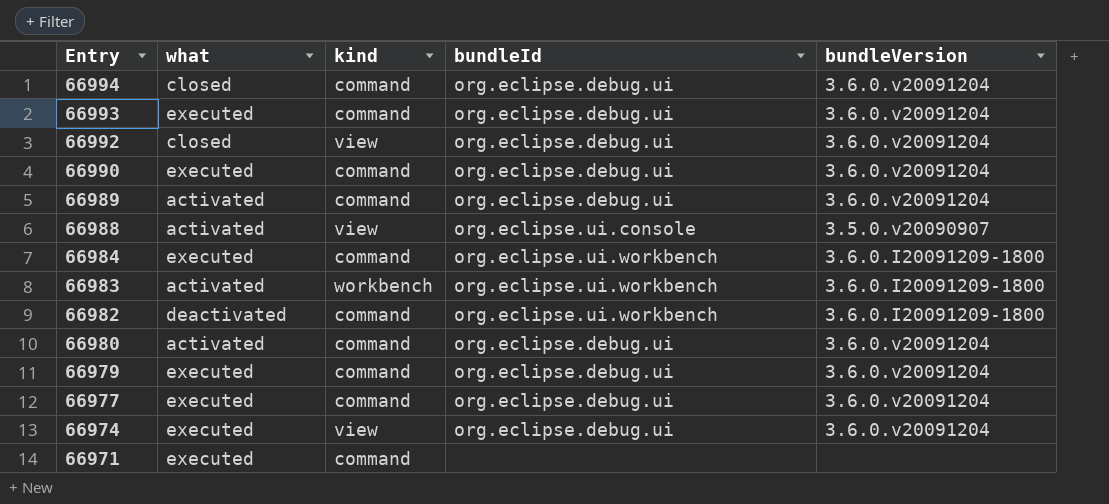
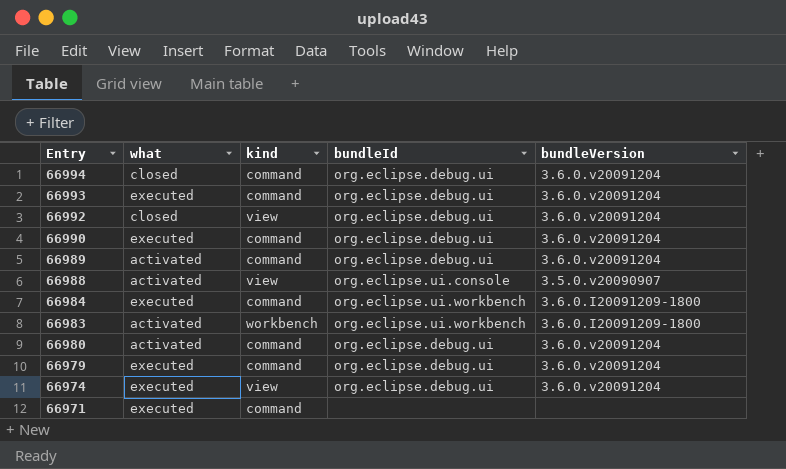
row 66982: deactivated | command | org.eclipse.ui.workbench | 3.6.0.I20091209-1800 -> none
row 66977: executed | command | org.eclipse.debug.ui | 3.6.0.v20091204 -> none

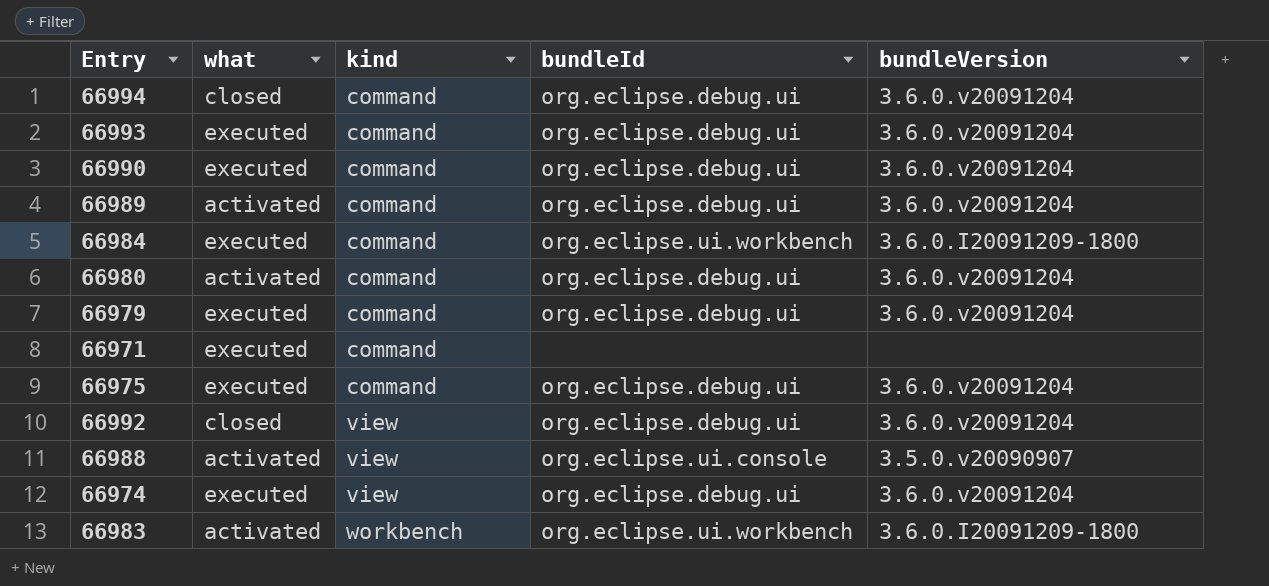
row order: Entry descending -> kind ascending
row 66975: none -> executed | command | org.eclipse.debug.ui | 3.6.0.v20091204

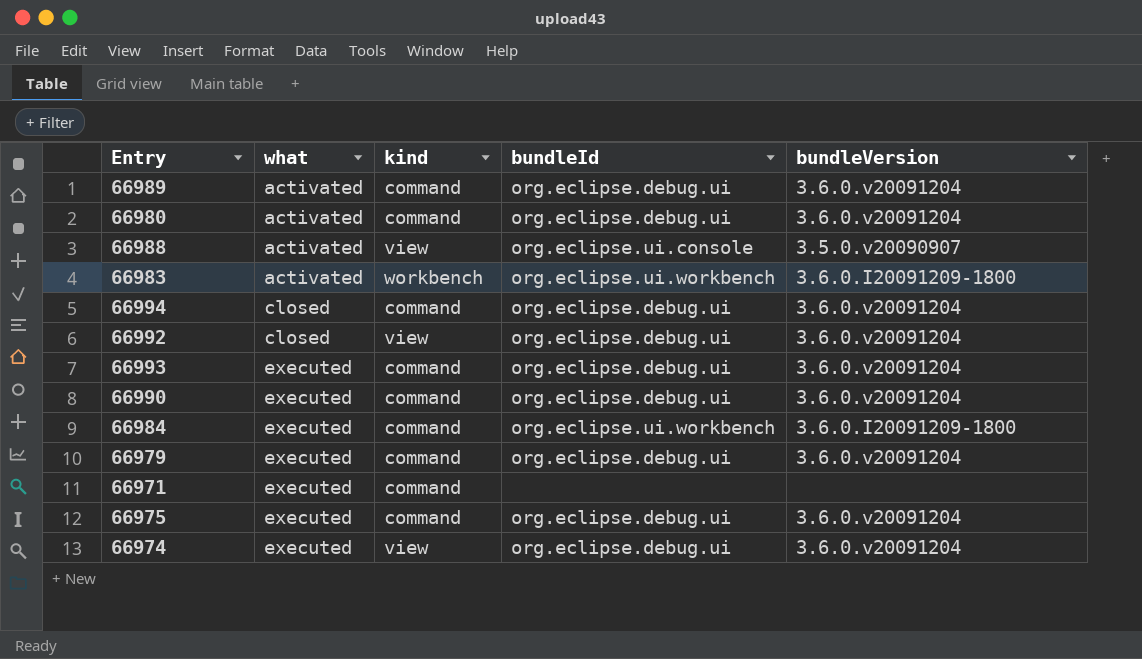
row order: kind ascending -> what ascending

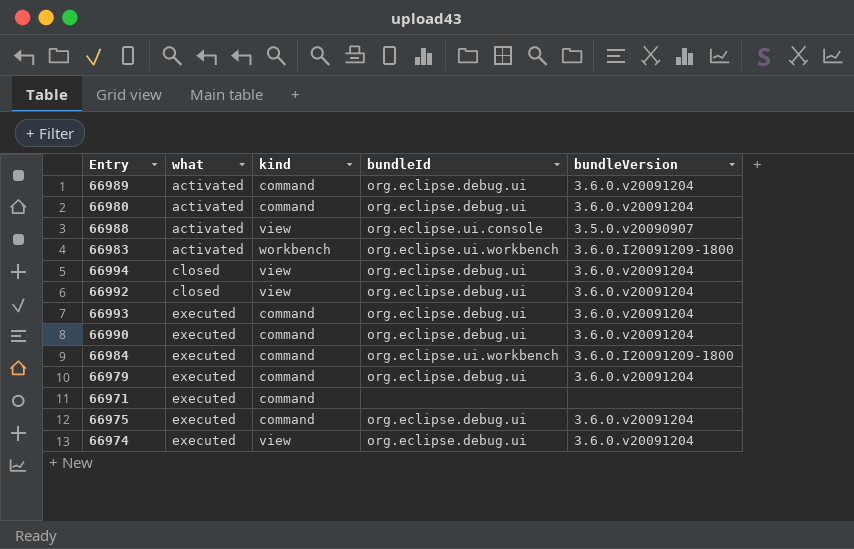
66994 | kind: command -> view

